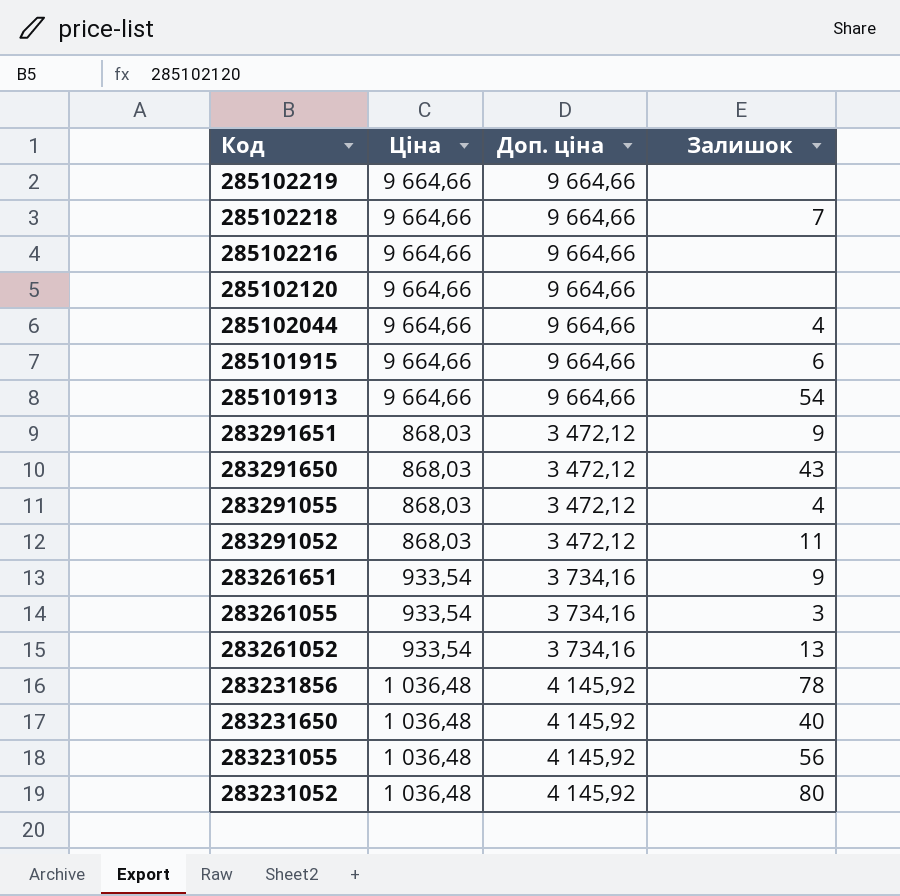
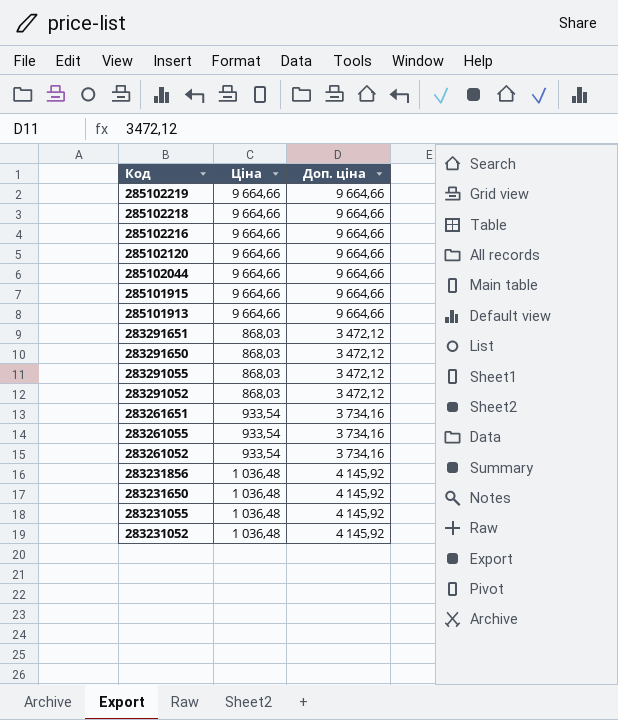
column Залишок | position: 4 -> none

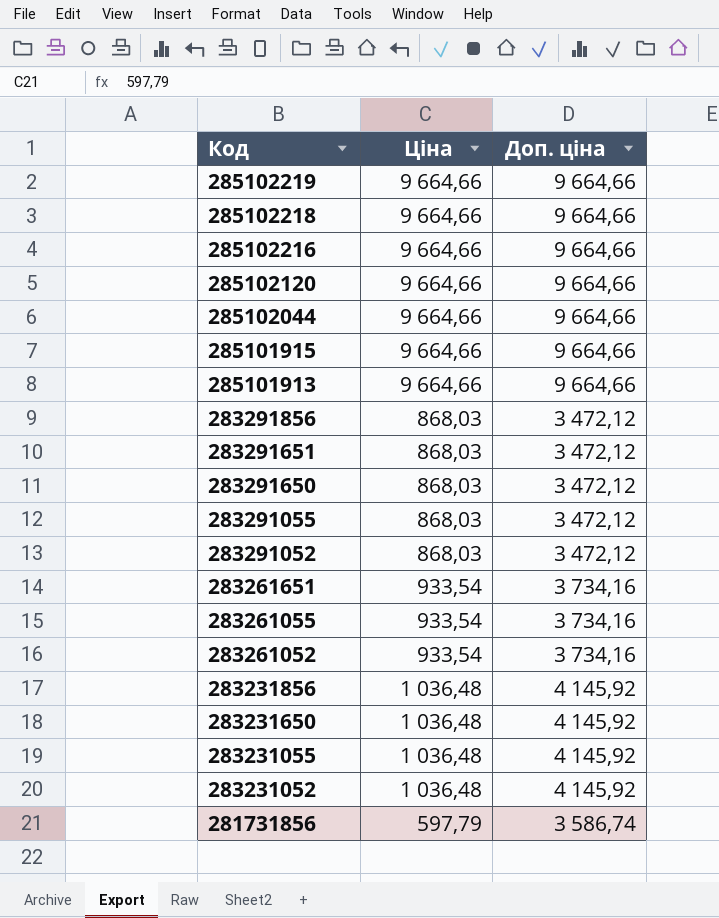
row 283291856: none -> 868,03 | 3 472,12
row 281731856: none -> 597,79 | 3 586,74

